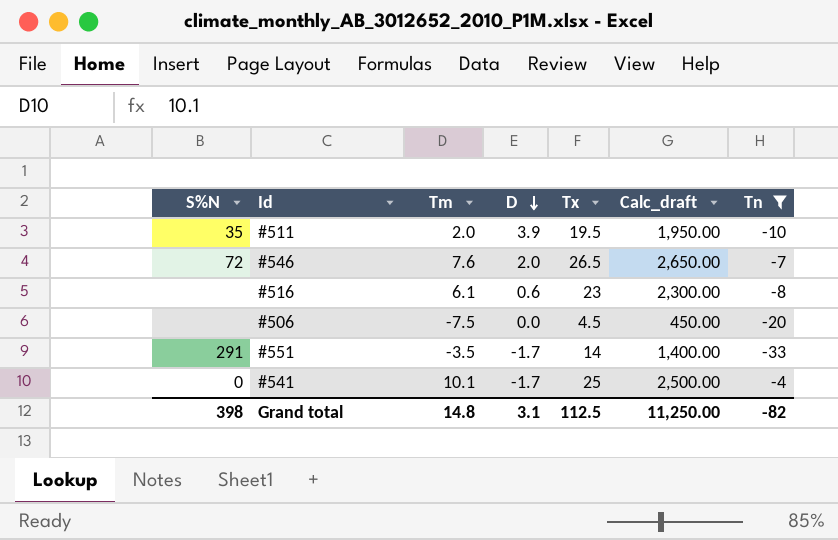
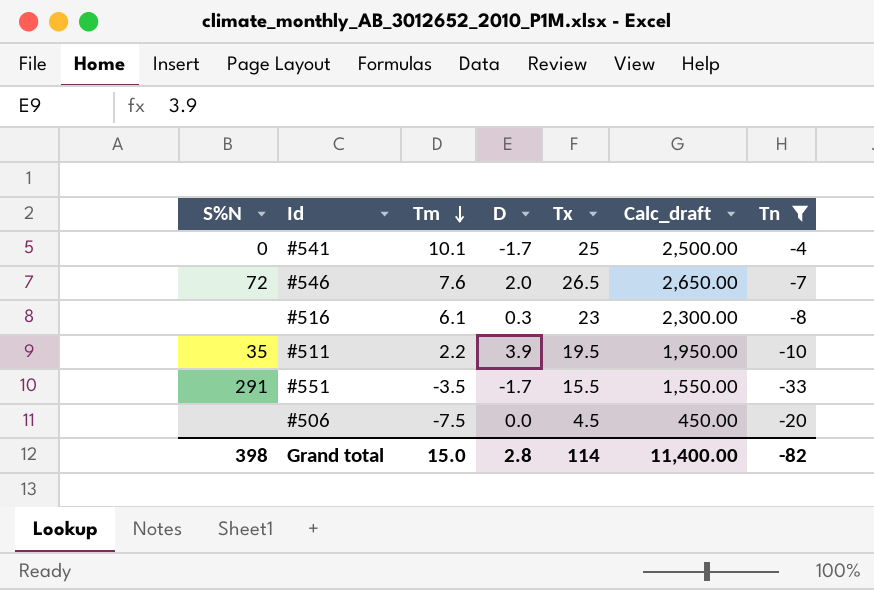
row order: D descending -> Tm descending
#516 | D: 0.6 -> 0.3
#511 | Tm: 2.0 -> 2.2
#551 | Tx: 14 -> 15.5
#551 | Calc_draft: 1,400.00 -> 1,550.00
Grand total | Tm: 14.8 -> 15.0
Grand total | D: 3.1 -> 2.8
Grand total | Tx: 112.5 -> 114
Grand total | Calc_draft: 11,250.00 -> 11,400.00

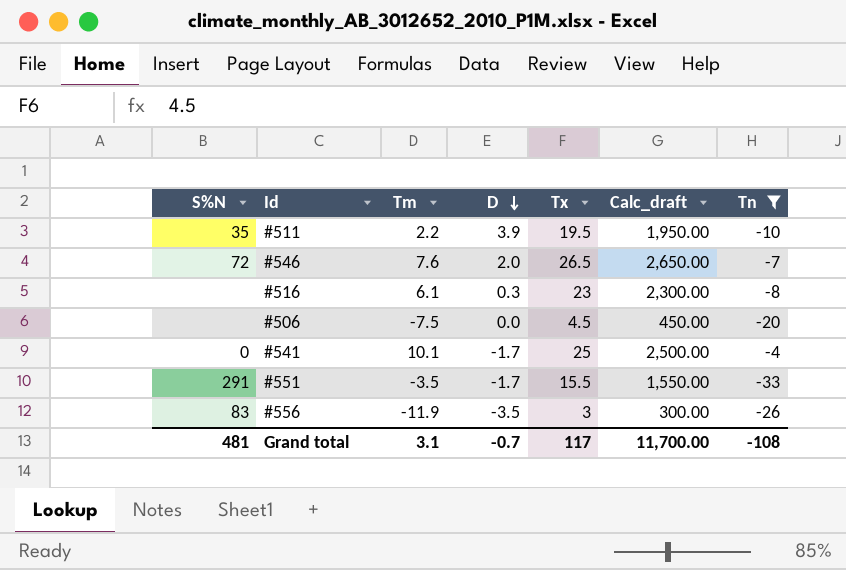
row order: Tm descending -> D descending
row #556: none -> 83 | -11.9 | -3.5 | 3 | 300.00 | -26
Grand total | S%N: 398 -> 481
Grand total | Tm: 15.0 -> 3.1
Grand total | D: 2.8 -> -0.7
Grand total | Tx: 114 -> 117
Grand total | Calc_draft: 11,400.00 -> 11,700.00
Grand total | Tn: -82 -> -108

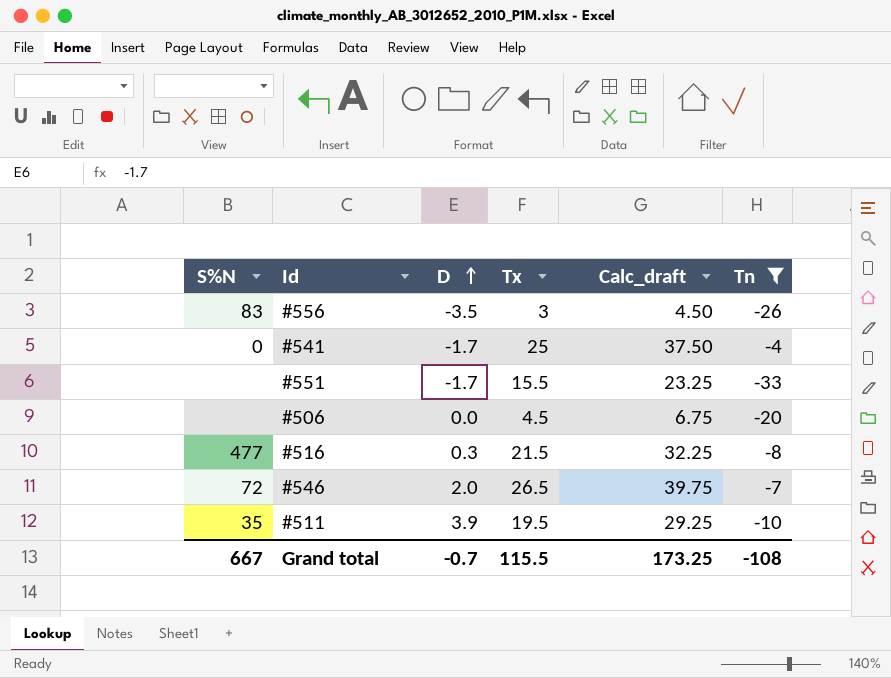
row order: D descending -> D ascending
column Tm | position: 3 -> none
column Calc_draft | formula: [Tx] * 100 -> [Tx] * 1.5
#551 | S%N: 291 -> none
#516 | S%N: none -> 477
#516 | Tx: 23 -> 21.5
Grand total | S%N: 481 -> 667
Grand total | Tx: 117 -> 115.5
Grand total | Calc_draft: 11,700.00 -> 173.25

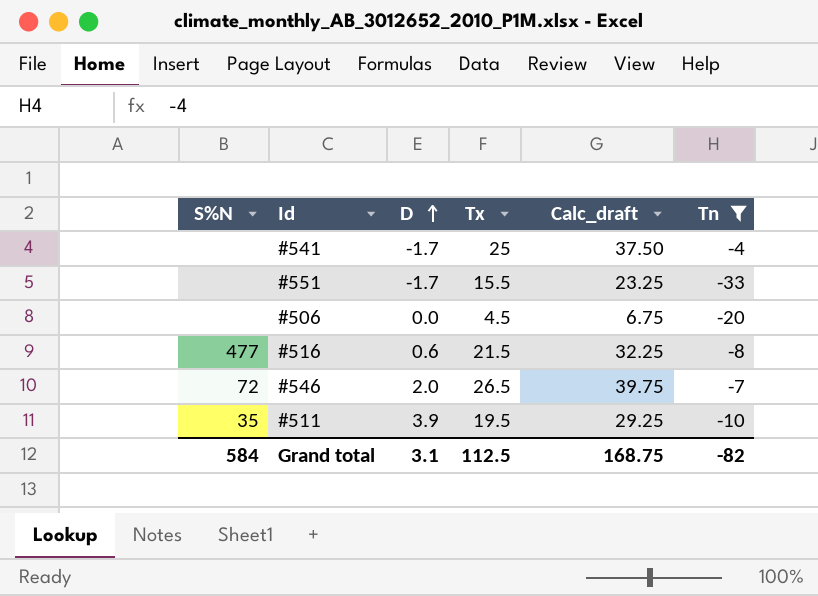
row #556: 83 | -3.5 | 3 | 4.50 | -26 -> none
#541 | S%N: 0 -> none
#516 | D: 0.3 -> 0.6
Grand total | S%N: 667 -> 584
Grand total | D: -0.7 -> 3.1
Grand total | Tx: 115.5 -> 112.5
Grand total | Calc_draft: 173.25 -> 168.75
Grand total | Tn: -108 -> -82

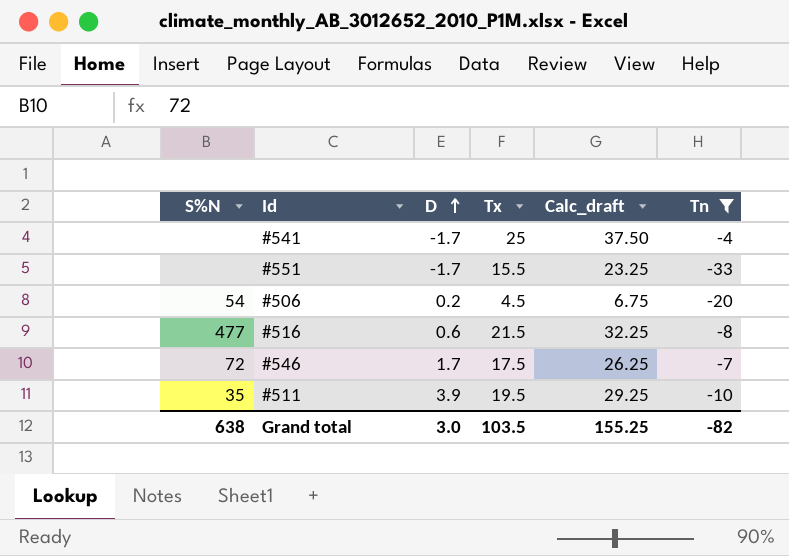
#506 | S%N: none -> 54
#506 | D: 0.0 -> 0.2
#546 | D: 2.0 -> 1.7
#546 | Tx: 26.5 -> 17.5
#546 | Calc_draft: 39.75 -> 26.25
Grand total | S%N: 584 -> 638
Grand total | D: 3.1 -> 3.0
Grand total | Tx: 112.5 -> 103.5
Grand total | Calc_draft: 168.75 -> 155.25

